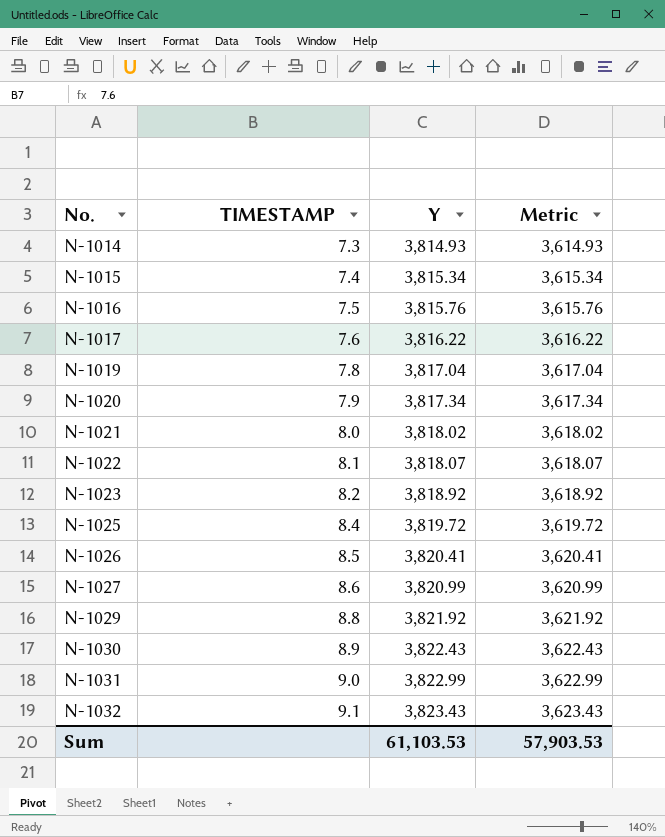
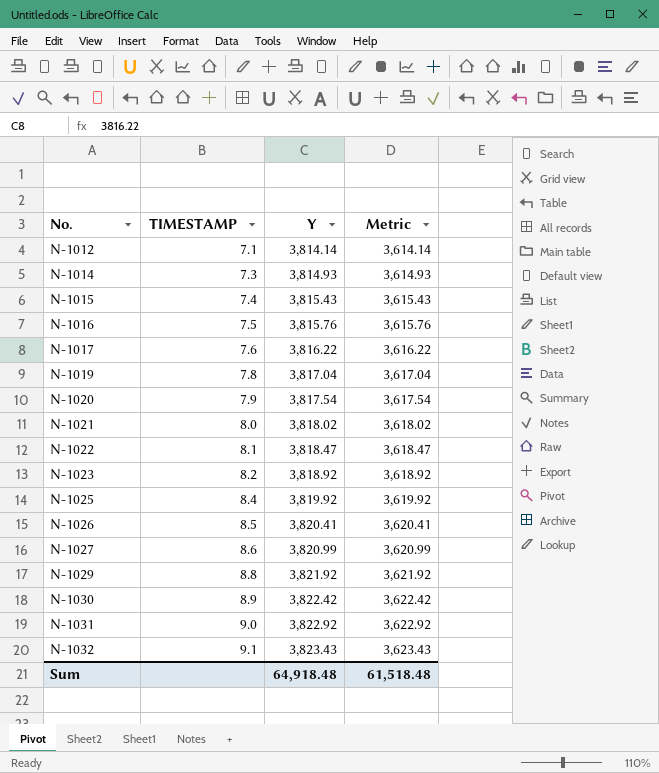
row N-1012: none -> 7.1 | 3,814.14 | 3,614.14
N-1015 | Y: 3,815.34 -> 3,815.43
N-1015 | Metric: 3,615.34 -> 3,615.43
N-1020 | Y: 3,817.34 -> 3,817.54
N-1020 | Metric: 3,617.34 -> 3,617.54
N-1022 | Y: 3,818.07 -> 3,818.47
N-1022 | Metric: 3,618.07 -> 3,618.47
N-1025 | Y: 3,819.72 -> 3,819.92
N-1025 | Metric: 3,619.72 -> 3,619.92
N-1030 | Y: 3,822.43 -> 3,822.42
N-1030 | Metric: 3,622.43 -> 3,622.42
N-1031 | Y: 3,822.99 -> 3,822.92
N-1031 | Metric: 3,622.99 -> 3,622.92
Sum | Y: 61,103.53 -> 64,918.48
Sum | Metric: 57,903.53 -> 61,518.48

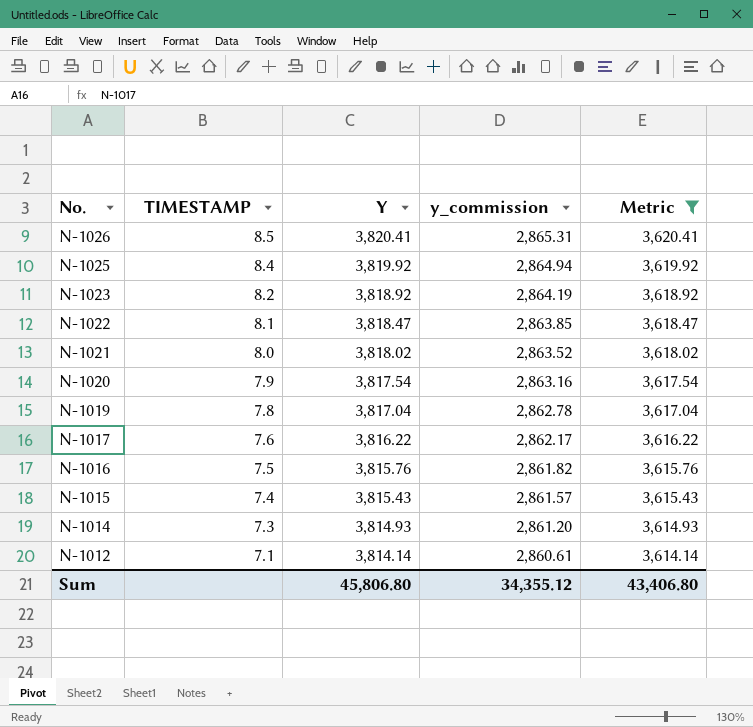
filter: none -> Metric <= 3,620.41
row order: No. ascending -> No. descending
column y_commission | formula: none -> [Y] * 0.75
Sum | Y: 64,918.48 -> 45,806.80
Sum | Metric: 61,518.48 -> 43,406.80

